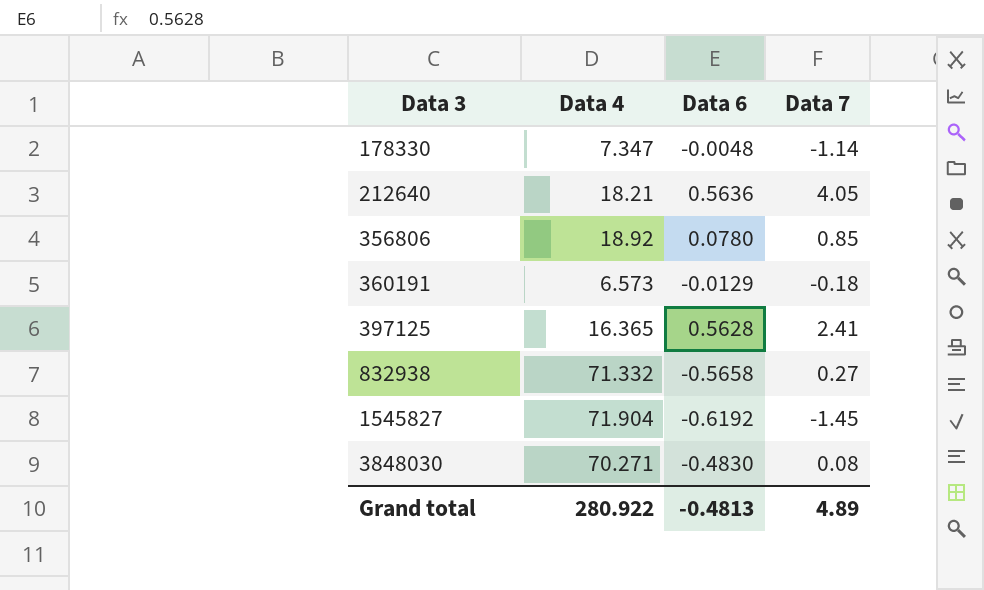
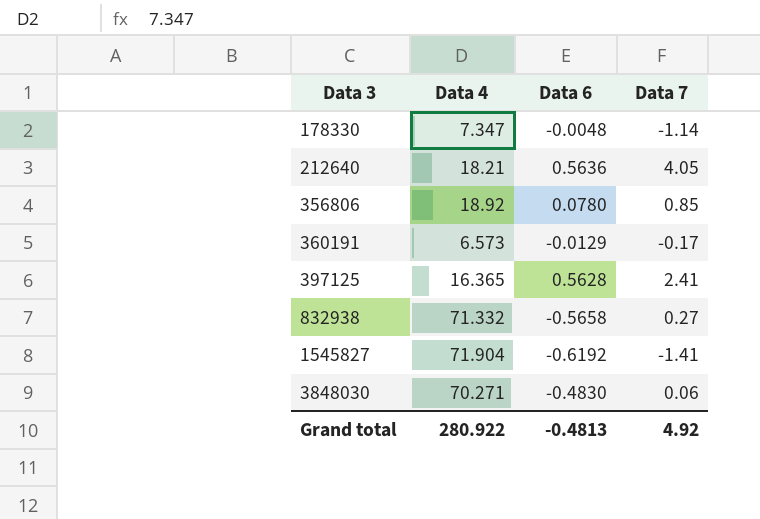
360191 | Data 7: -0.18 -> -0.17
1545827 | Data 7: -1.45 -> -1.41
3848030 | Data 7: 0.08 -> 0.06
Grand total | Data 7: 4.89 -> 4.92

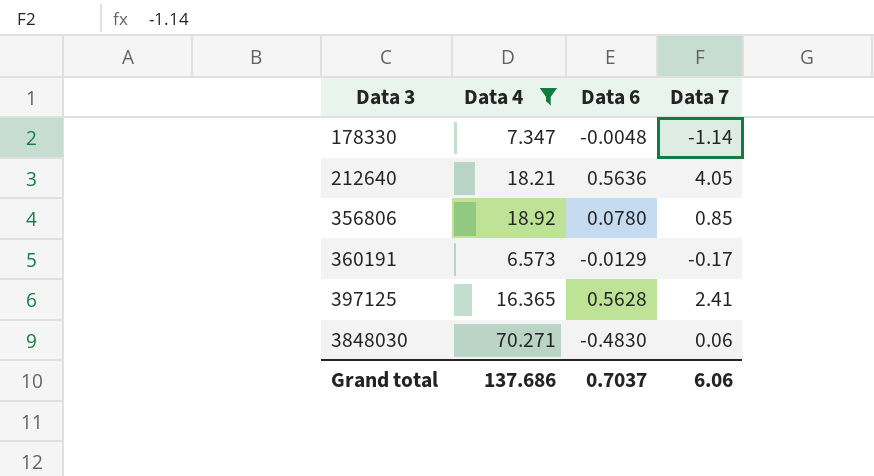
filter: none -> Data 4 <= 70.271
Grand total | Data 4: 280.922 -> 137.686
Grand total | Data 6: -0.4813 -> 0.7037
Grand total | Data 7: 4.92 -> 6.06

